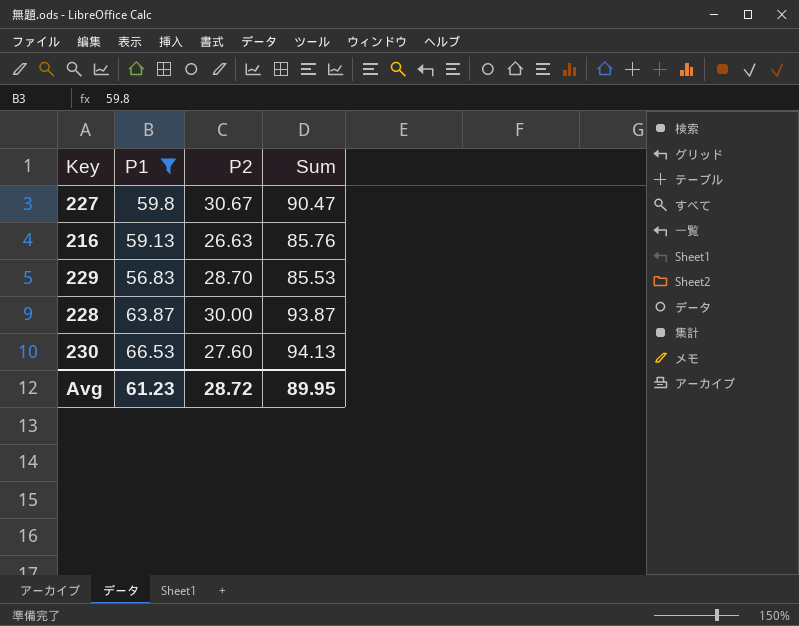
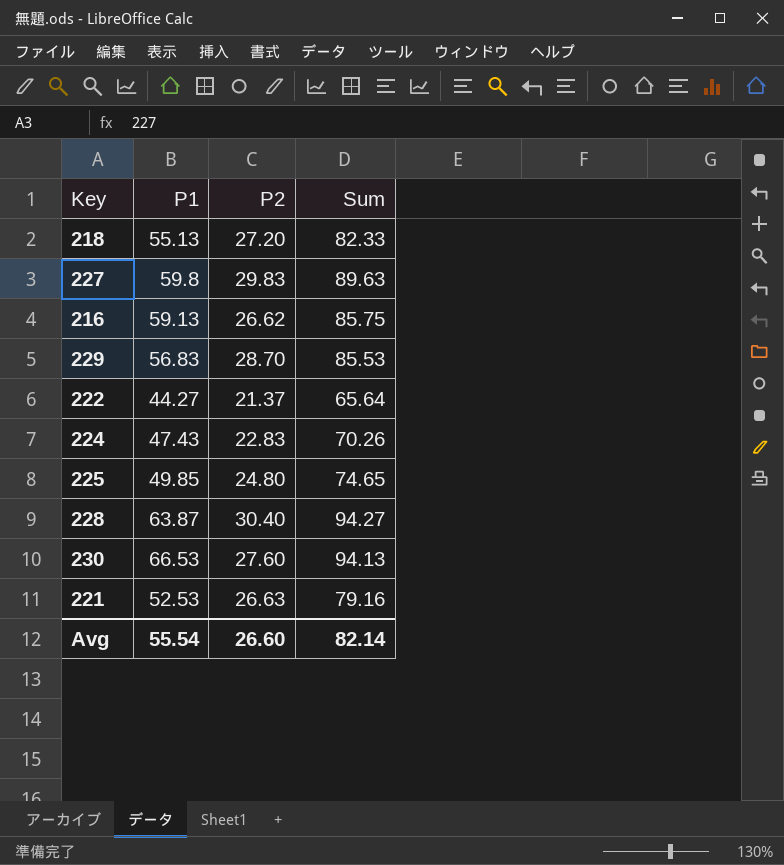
filter: P1 >= 56.83 -> none
227 | P2: 30.67 -> 29.83
227 | Sum: 90.47 -> 89.63
216 | P2: 26.63 -> 26.62
216 | Sum: 85.76 -> 85.75
228 | P2: 30.00 -> 30.40
228 | Sum: 93.87 -> 94.27
Avg | P1: 61.23 -> 55.54
Avg | P2: 28.72 -> 26.60
Avg | Sum: 89.95 -> 82.14

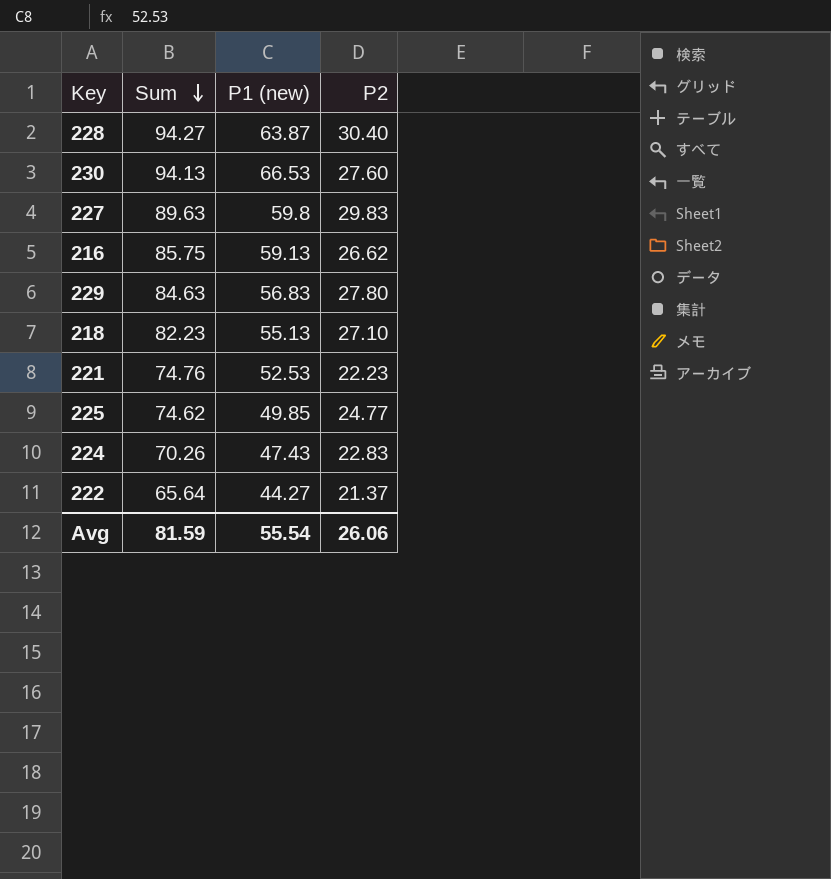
row order: none -> Sum descending
column Sum | position: 4 -> 2
column name: P1 -> P1 (new)
229 | Sum: 85.53 -> 84.63
229 | P2: 28.70 -> 27.80
218 | Sum: 82.33 -> 82.23
218 | P2: 27.20 -> 27.10
221 | Sum: 79.16 -> 74.76
221 | P2: 26.63 -> 22.23
225 | Sum: 74.65 -> 74.62
225 | P2: 24.80 -> 24.77
Avg | Sum: 82.14 -> 81.59
Avg | P2: 26.60 -> 26.06

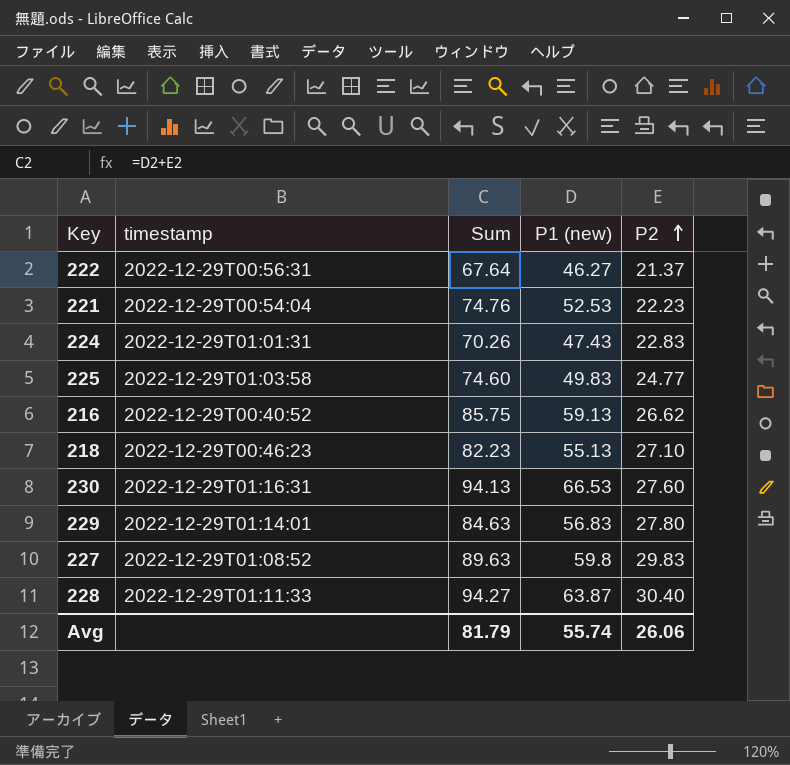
row order: Sum descending -> P2 ascending
column timestamp | position: none -> 2
222 | Sum: 65.64 -> 67.64
222 | P1 (new): 44.27 -> 46.27
225 | Sum: 74.62 -> 74.60
225 | P1 (new): 49.85 -> 49.83
Avg | Sum: 81.59 -> 81.79
Avg | P1 (new): 55.54 -> 55.74

